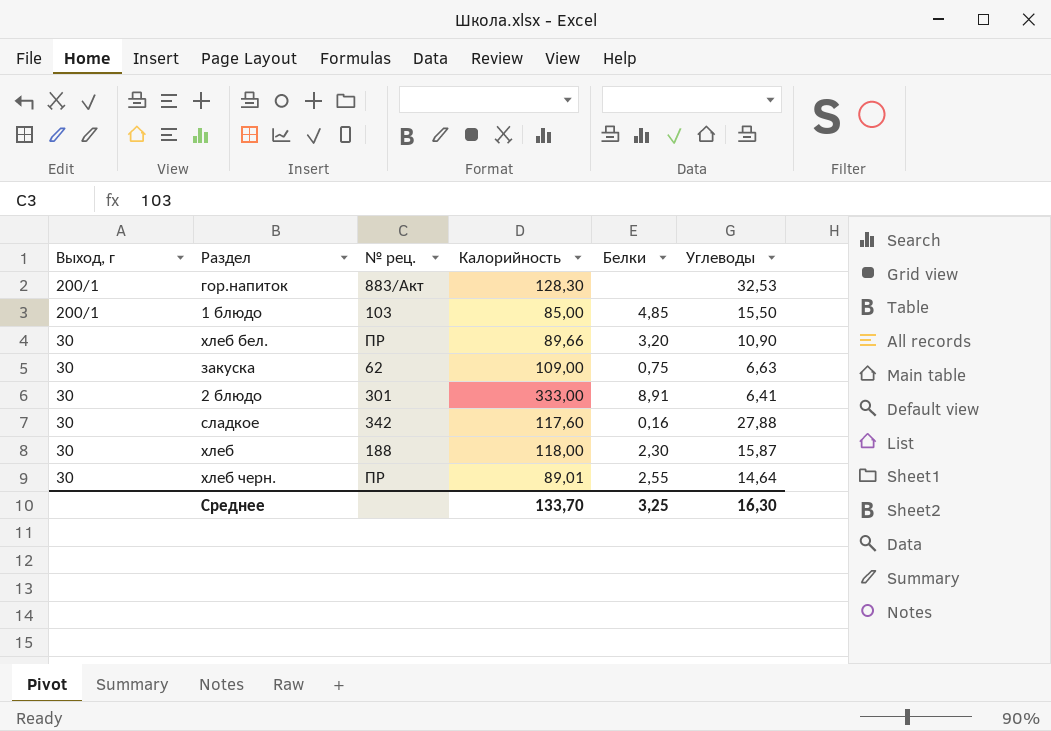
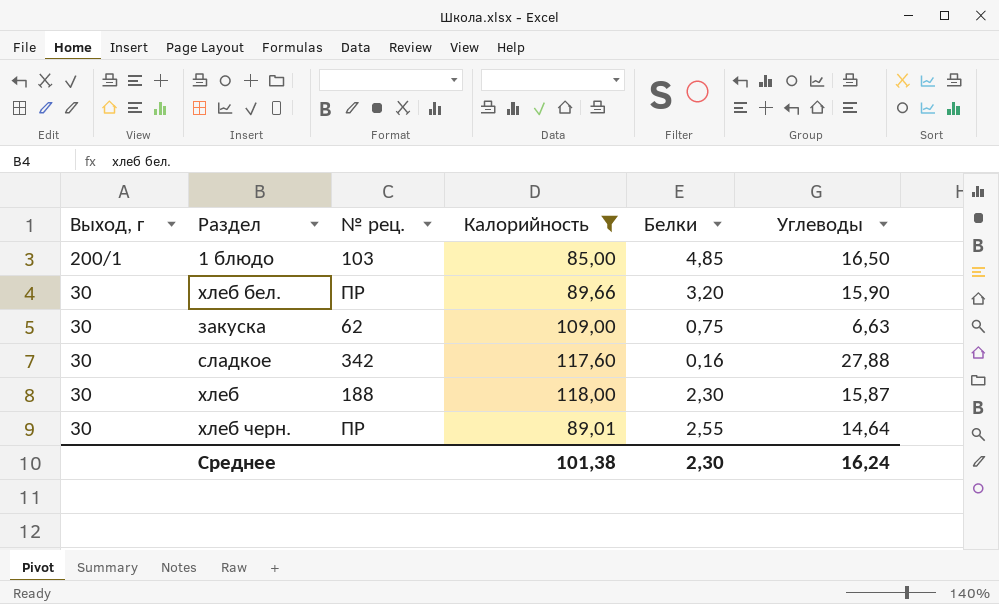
filter: none -> Калорийность <= 118,00
1 блюдо | Углеводы: 15,50 -> 16,50
хлеб бел. | Углеводы: 10,90 -> 15,90
Среднее | Калорийность: 133,70 -> 101,38
Среднее | Белки: 3,25 -> 2,30
Среднее | Углеводы: 16,30 -> 16,24

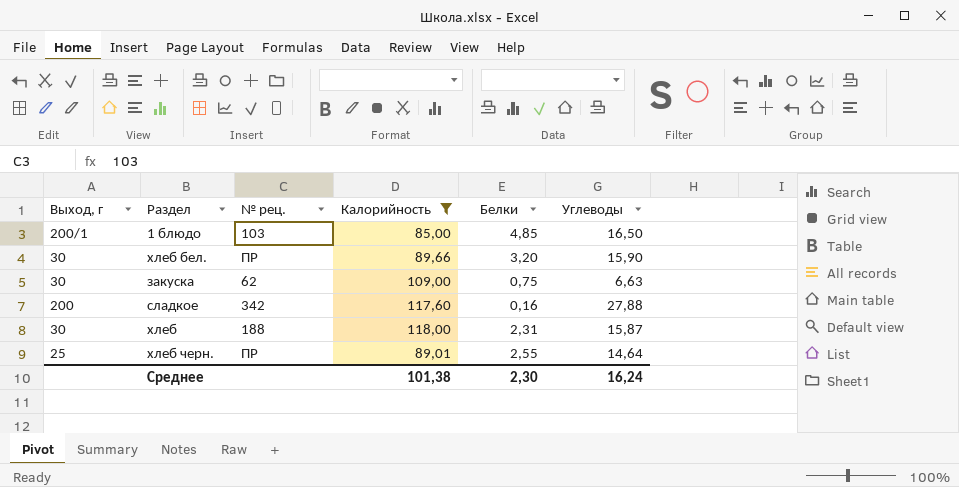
сладкое | Выход, г: 30 -> 200
хлеб | Белки: 2,30 -> 2,31
хлеб черн. | Выход, г: 30 -> 25

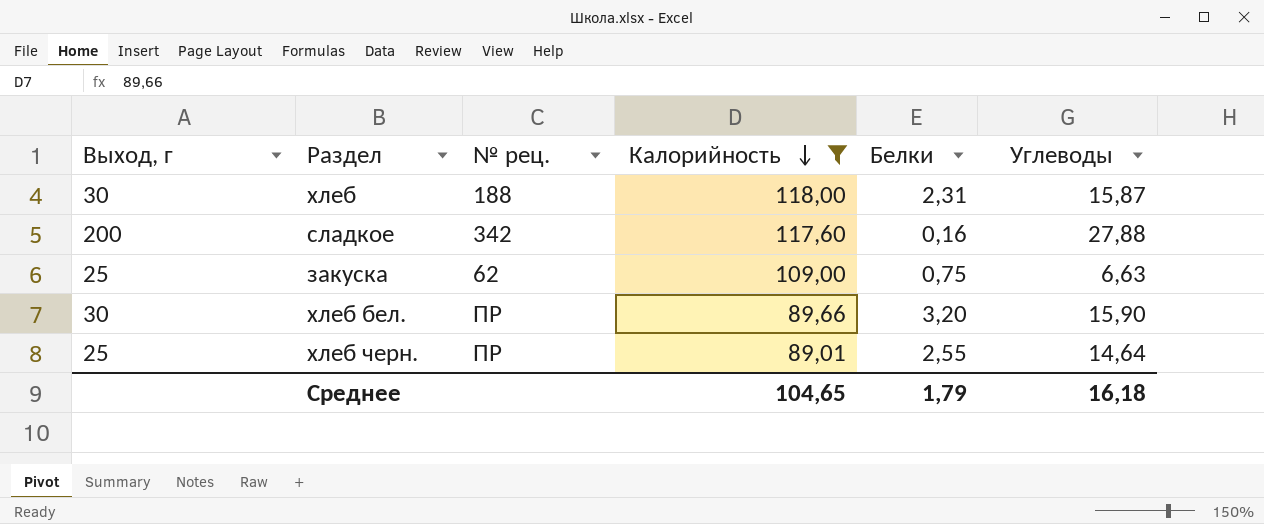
row order: none -> Калорийность descending
row 1 блюдо: 200/1 | 103 | 85,00 | 4,85 | 16,50 -> none
закуска | Выход, г: 30 -> 25
Среднее | Калорийность: 101,38 -> 104,65
Среднее | Белки: 2,30 -> 1,79
Среднее | Углеводы: 16,24 -> 16,18

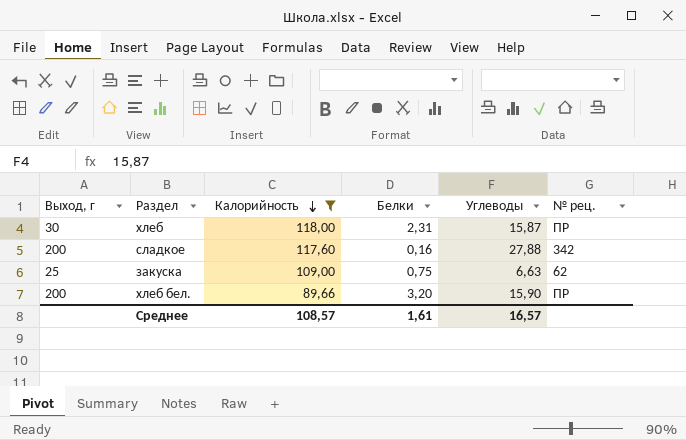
column № рец. | position: 3 -> 6
row хлеб черн.: 25 | ПР | 89,01 | 2,55 | 14,64 -> none
хлеб | № рец.: 188 -> ПР
хлеб бел. | Выход, г: 30 -> 200
Среднее | Калорийность: 104,65 -> 108,57
Среднее | Белки: 1,79 -> 1,61
Среднее | Углеводы: 16,18 -> 16,57

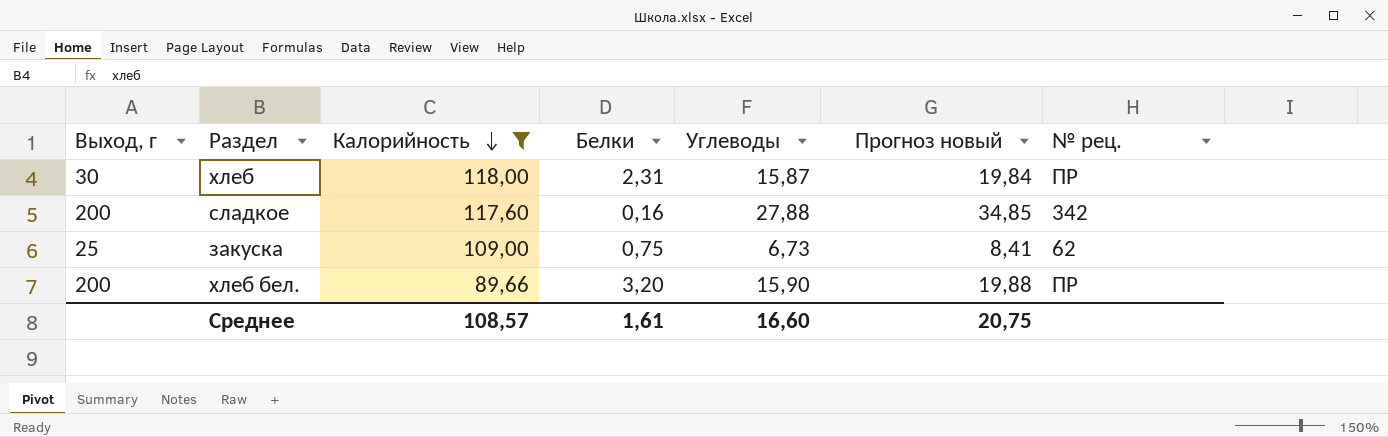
column Прогноз новый | formula: none -> [Углеводы] * 1,25
закуска | Углеводы: 6,63 -> 6,73
Среднее | Углеводы: 16,57 -> 16,60

